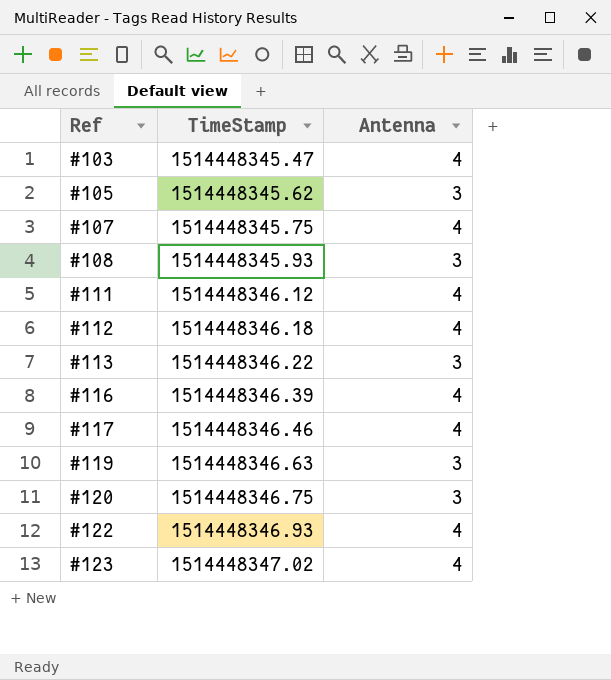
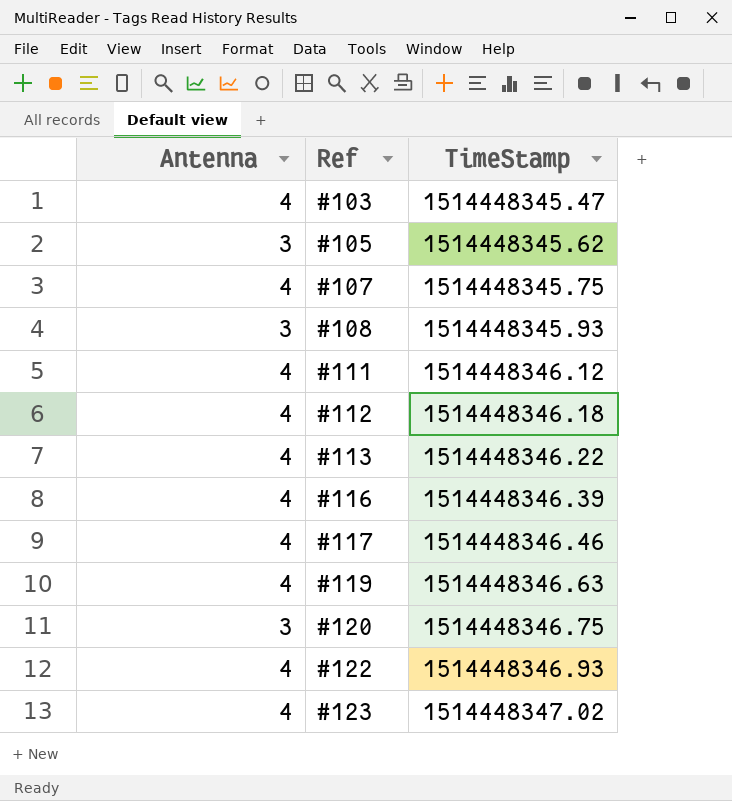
column Antenna | position: 3 -> 1
#113 | Antenna: 3 -> 4
#119 | Antenna: 3 -> 4

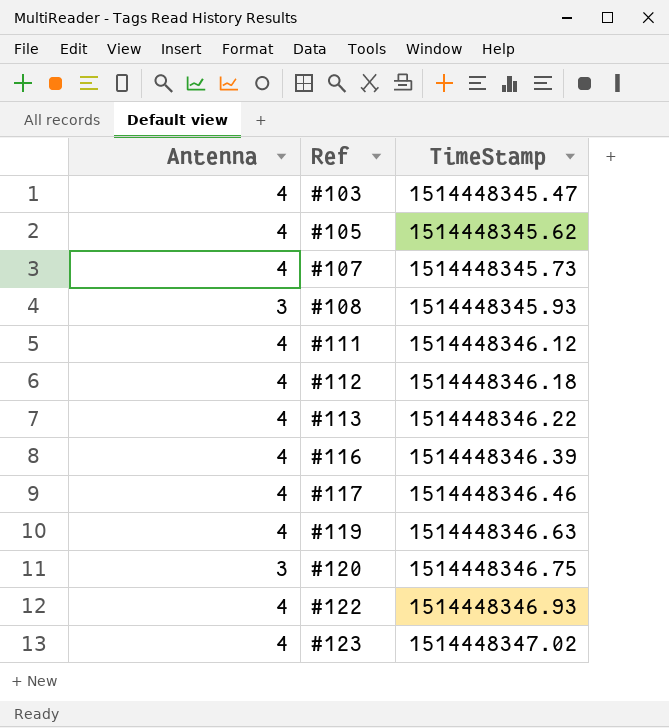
#105 | Antenna: 3 -> 4
#107 | TimeStamp: 1514448345.75 -> 1514448345.73

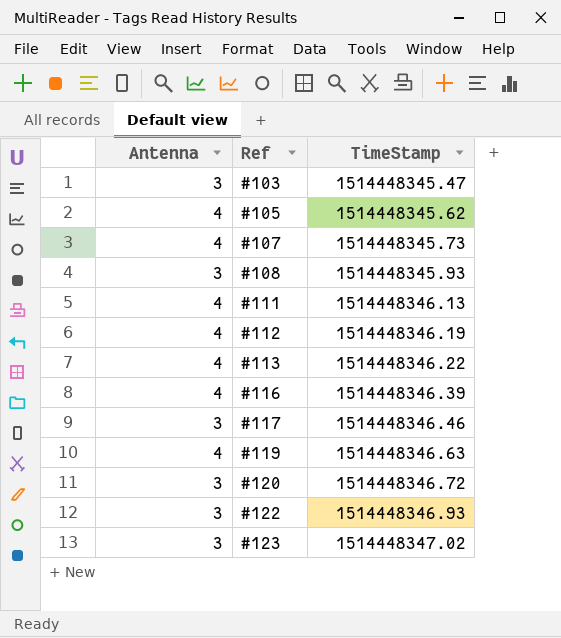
#103 | Antenna: 4 -> 3
#111 | TimeStamp: 1514448346.12 -> 1514448346.13
#112 | TimeStamp: 1514448346.18 -> 1514448346.19
#117 | Antenna: 4 -> 3
#120 | TimeStamp: 1514448346.75 -> 1514448346.72
#122 | Antenna: 4 -> 3
#123 | Antenna: 4 -> 3

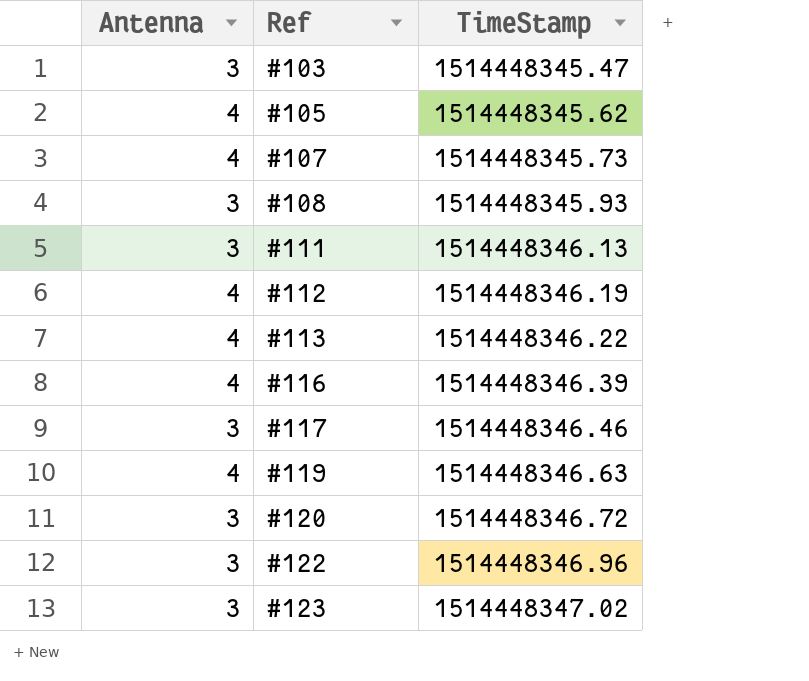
#111 | Antenna: 4 -> 3
#122 | TimeStamp: 1514448346.93 -> 1514448346.96

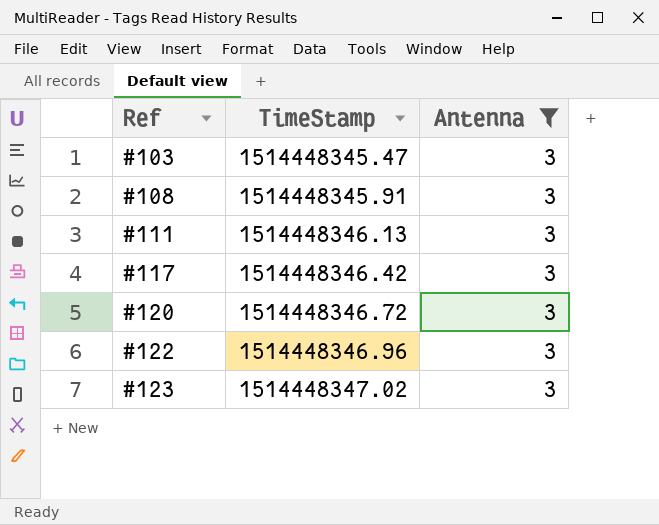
filter: none -> Antenna = 3
column Antenna | position: 1 -> 3
#108 | TimeStamp: 1514448345.93 -> 1514448345.91
#117 | TimeStamp: 1514448346.46 -> 1514448346.42

